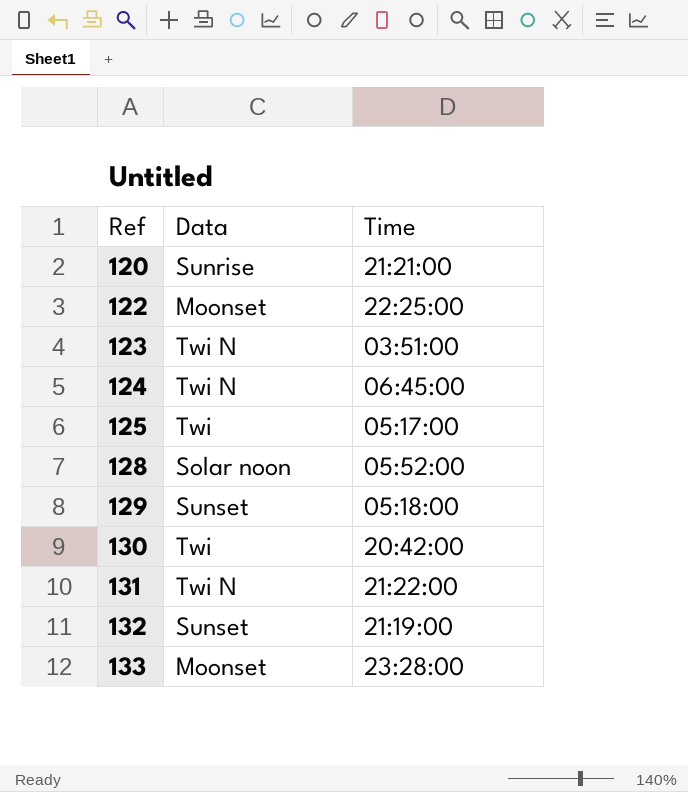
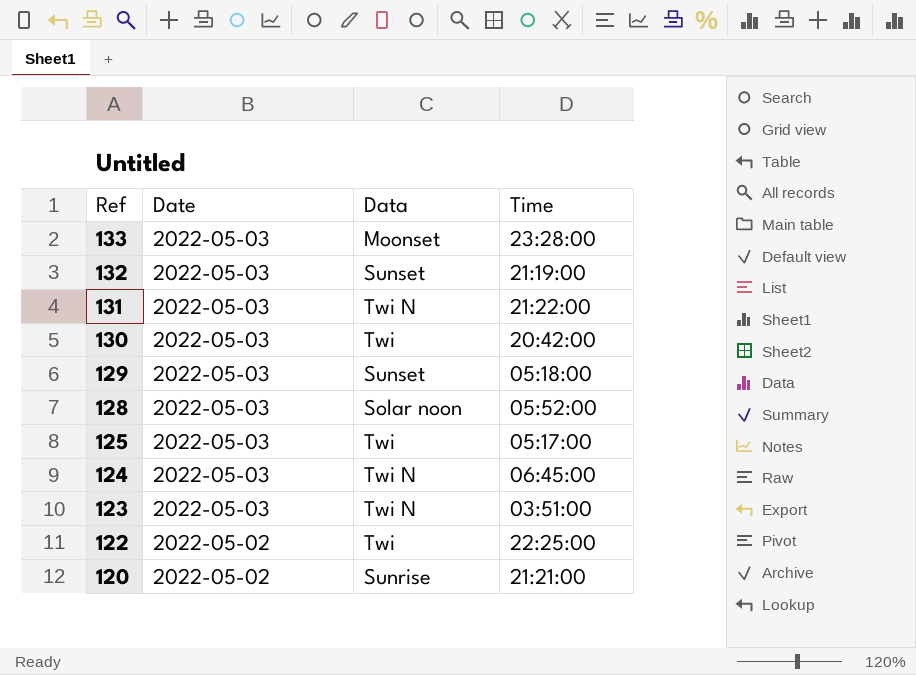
row order: Ref ascending -> Ref descending
column Date | position: none -> 2
122 | Data: Moonset -> Twi

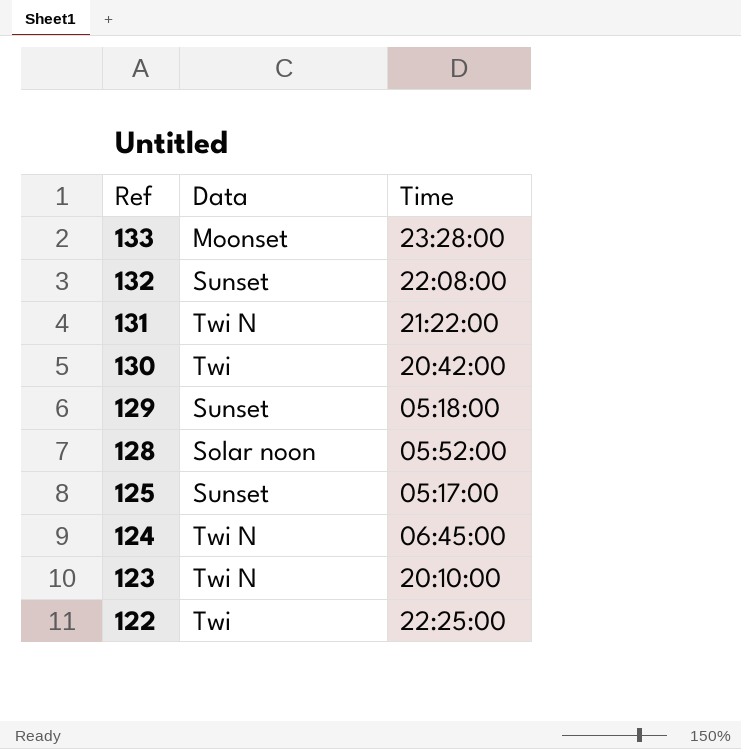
column Date | position: 2 -> none
row 120: 2022-05-02 | Sunrise | 21:21:00 -> none
132 | Time: 21:19:00 -> 22:08:00
125 | Data: Twi -> Sunset
123 | Time: 03:51:00 -> 20:10:00

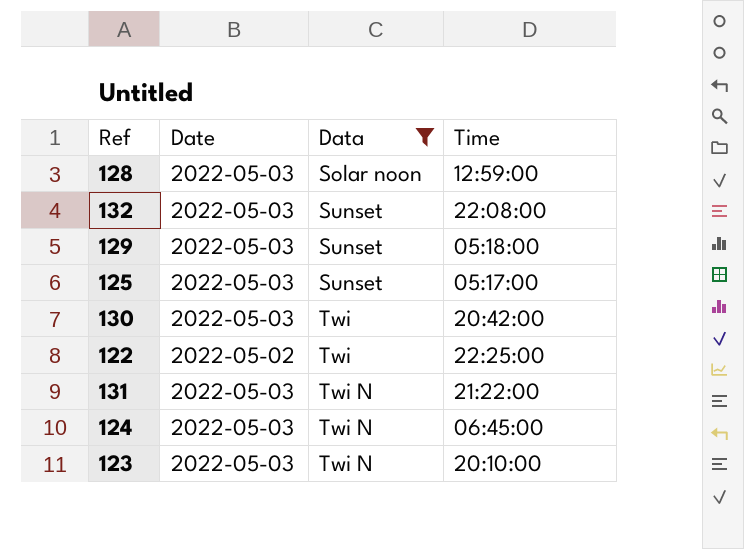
filter: none -> Data != Moonset
row order: Ref descending -> Data ascending
column Date | position: none -> 2
128 | Time: 05:52:00 -> 12:59:00

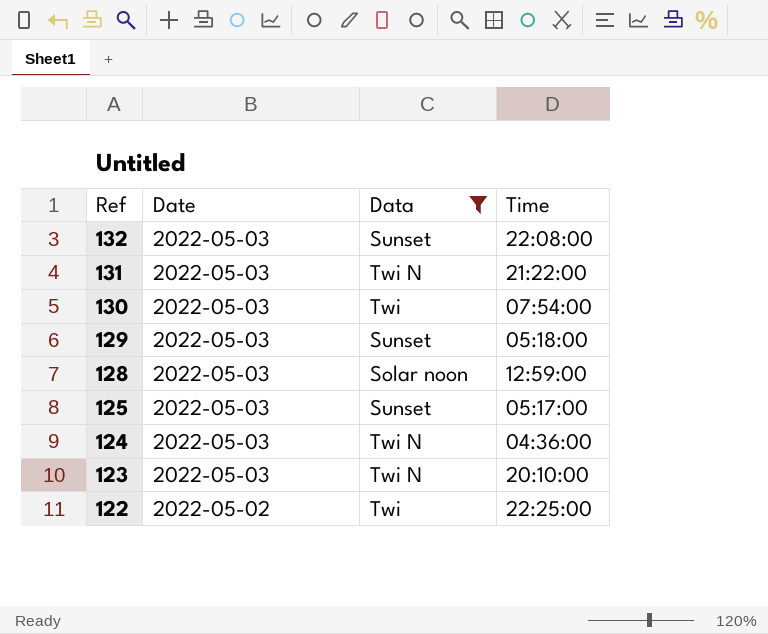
row order: Data ascending -> Ref descending
130 | Time: 20:42:00 -> 07:54:00
124 | Time: 06:45:00 -> 04:36:00

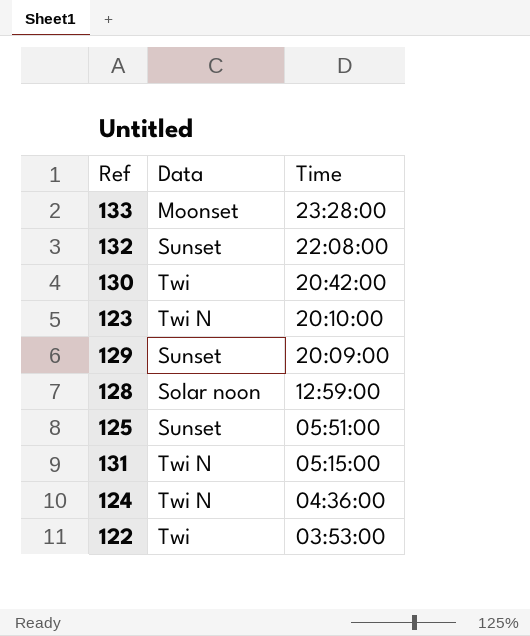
filter: Data != Moonset -> none
row order: Ref descending -> Time descending
column Date | position: 2 -> none
130 | Time: 07:54:00 -> 20:42:00
129 | Time: 05:18:00 -> 20:09:00
125 | Time: 05:17:00 -> 05:51:00
131 | Time: 21:22:00 -> 05:15:00
122 | Time: 22:25:00 -> 03:53:00

